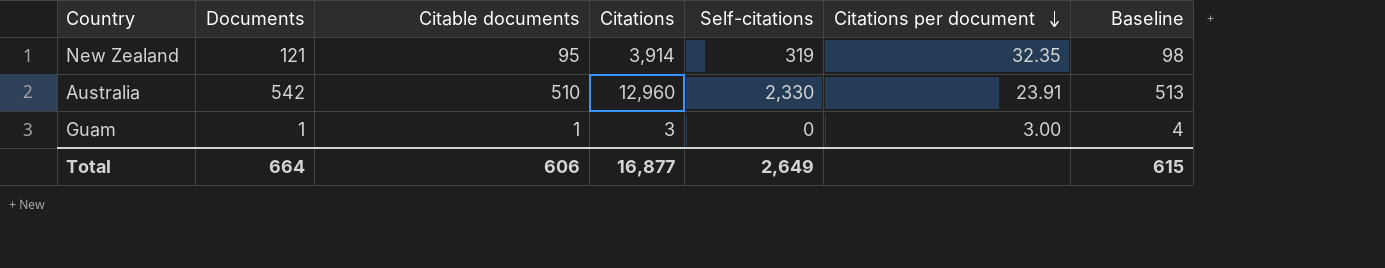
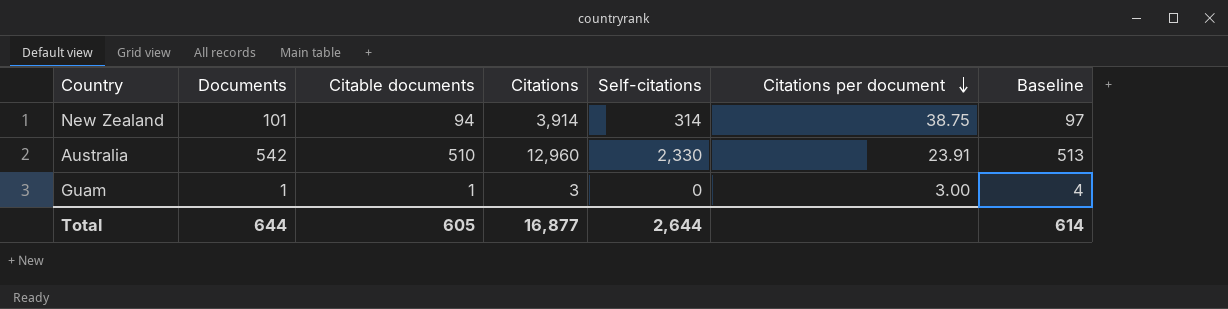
New Zealand | Documents: 121 -> 101
New Zealand | Citable documents: 95 -> 94
New Zealand | Self-citations: 319 -> 314
New Zealand | Citations per document: 32.35 -> 38.75
New Zealand | Baseline: 98 -> 97
Total | Documents: 664 -> 644
Total | Citable documents: 606 -> 605
Total | Self-citations: 2,649 -> 2,644
Total | Baseline: 615 -> 614

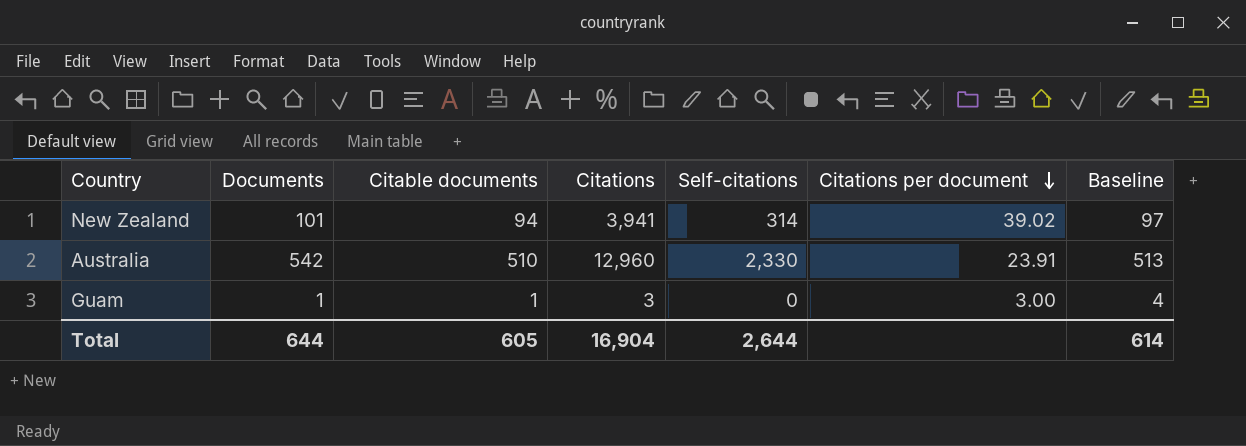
New Zealand | Citations: 3,914 -> 3,941
New Zealand | Citations per document: 38.75 -> 39.02
Total | Citations: 16,877 -> 16,904

